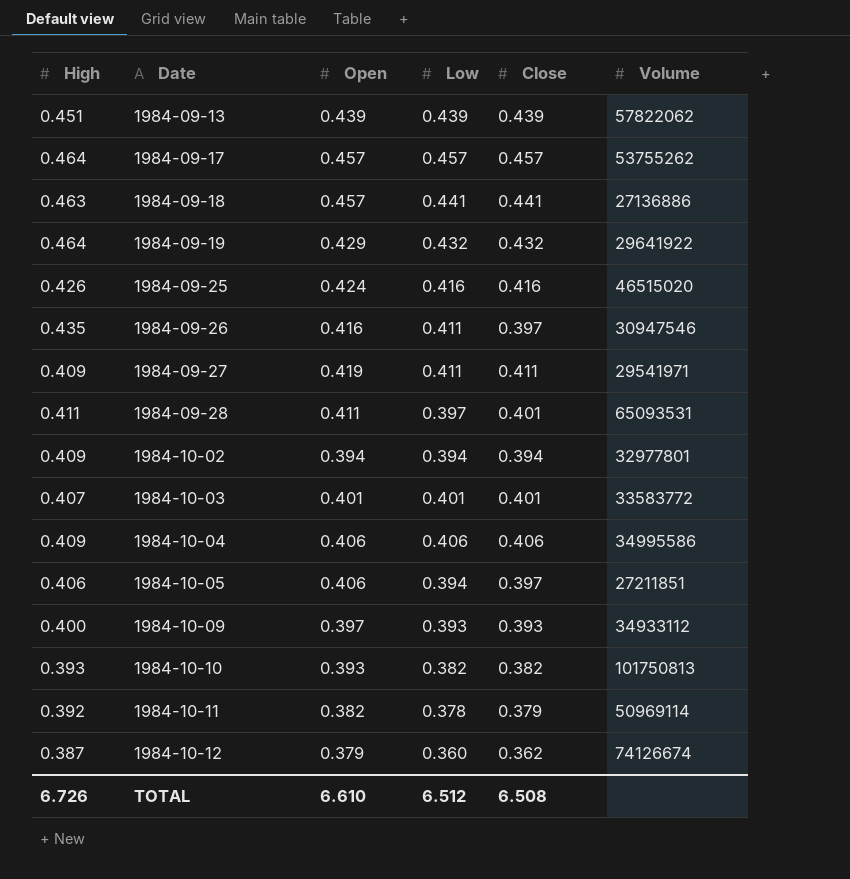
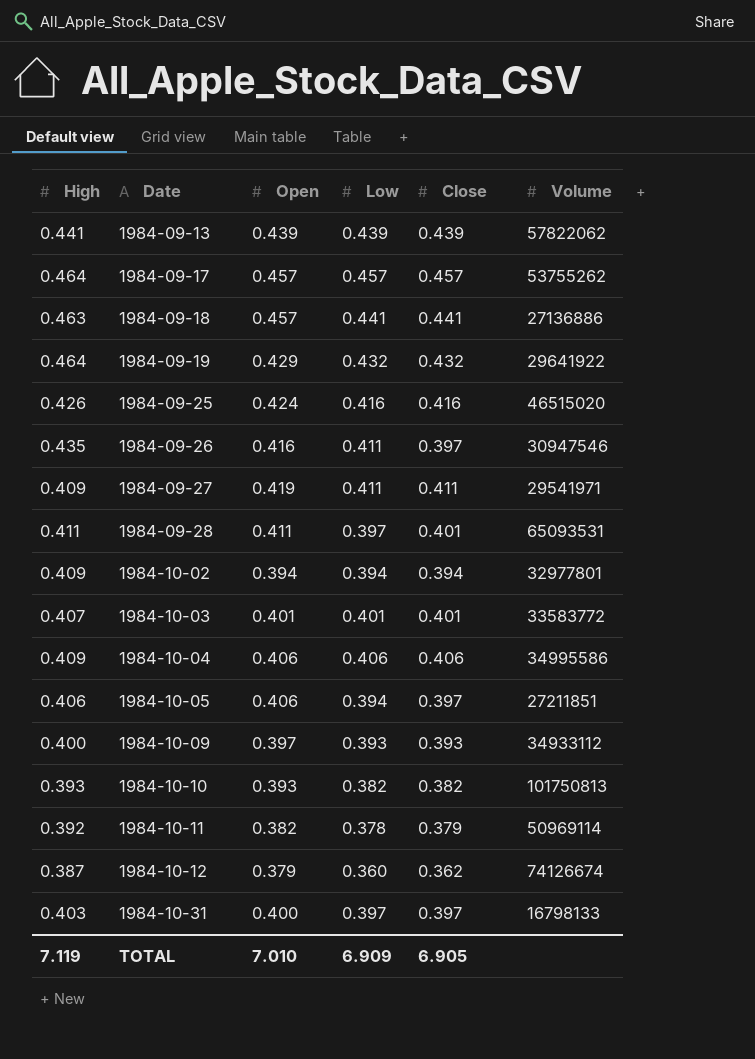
1984-09-13 | High: 0.451 -> 0.441
row 1984-10-31: none -> 0.403 | 0.400 | 0.397 | 0.397 | 16798133
TOTAL | High: 6.726 -> 7.119
TOTAL | Open: 6.610 -> 7.010
TOTAL | Low: 6.512 -> 6.909
TOTAL | Close: 6.508 -> 6.905

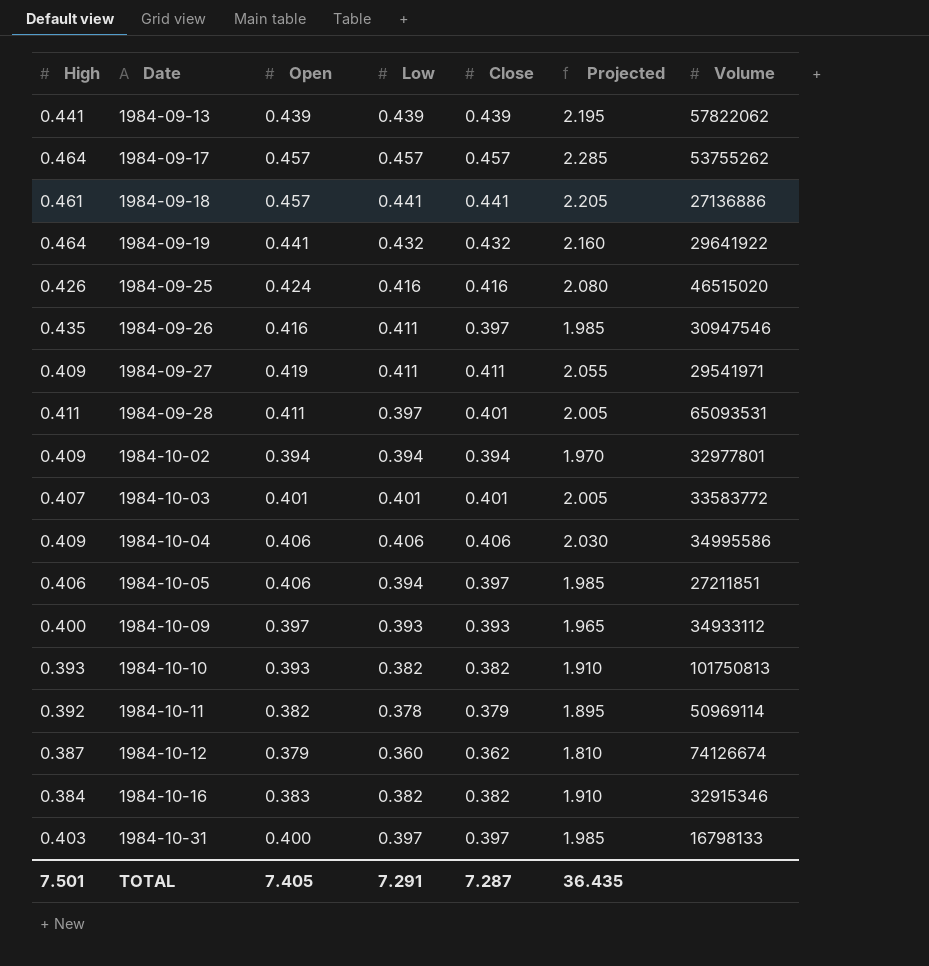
column Projected | formula: none -> [Close] * 5
1984-09-18 | High: 0.463 -> 0.461
1984-09-19 | Open: 0.429 -> 0.441
row 1984-10-16: none -> 0.384 | 0.383 | 0.382 | 0.382 | 1.910 | 32915346
TOTAL | High: 7.119 -> 7.501
TOTAL | Open: 7.010 -> 7.405
TOTAL | Low: 6.909 -> 7.291
TOTAL | Close: 6.905 -> 7.287

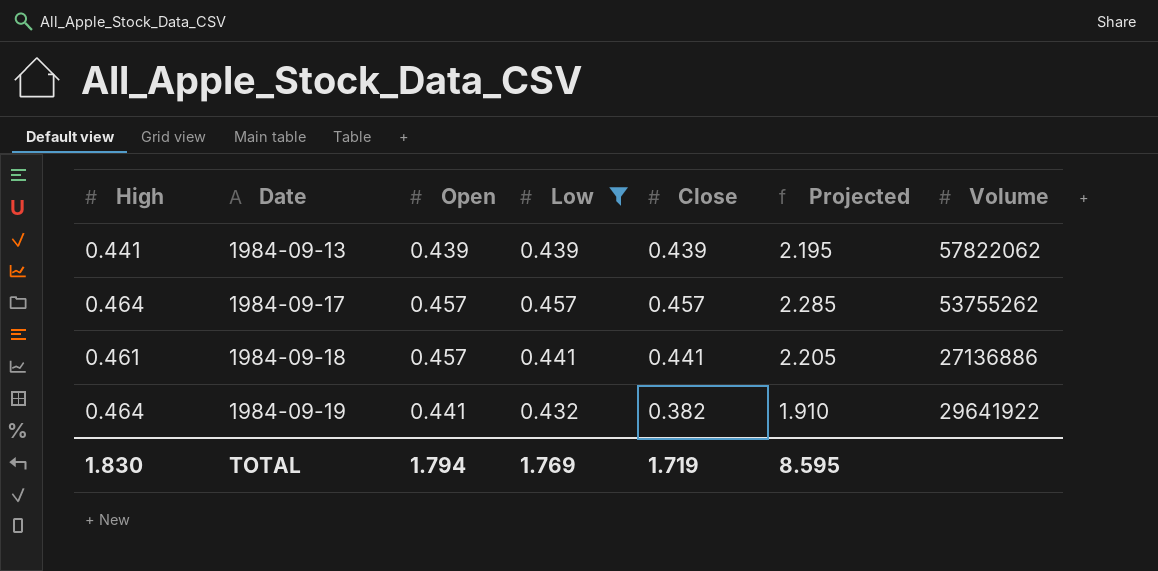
filter: none -> Low >= 0.432
1984-09-19 | Close: 0.432 -> 0.382
1984-09-19 | Projected: 2.160 -> 1.910
TOTAL | High: 7.501 -> 1.830
TOTAL | Open: 7.405 -> 1.794
TOTAL | Low: 7.291 -> 1.769
TOTAL | Close: 7.287 -> 1.719
TOTAL | Projected: 36.435 -> 8.595

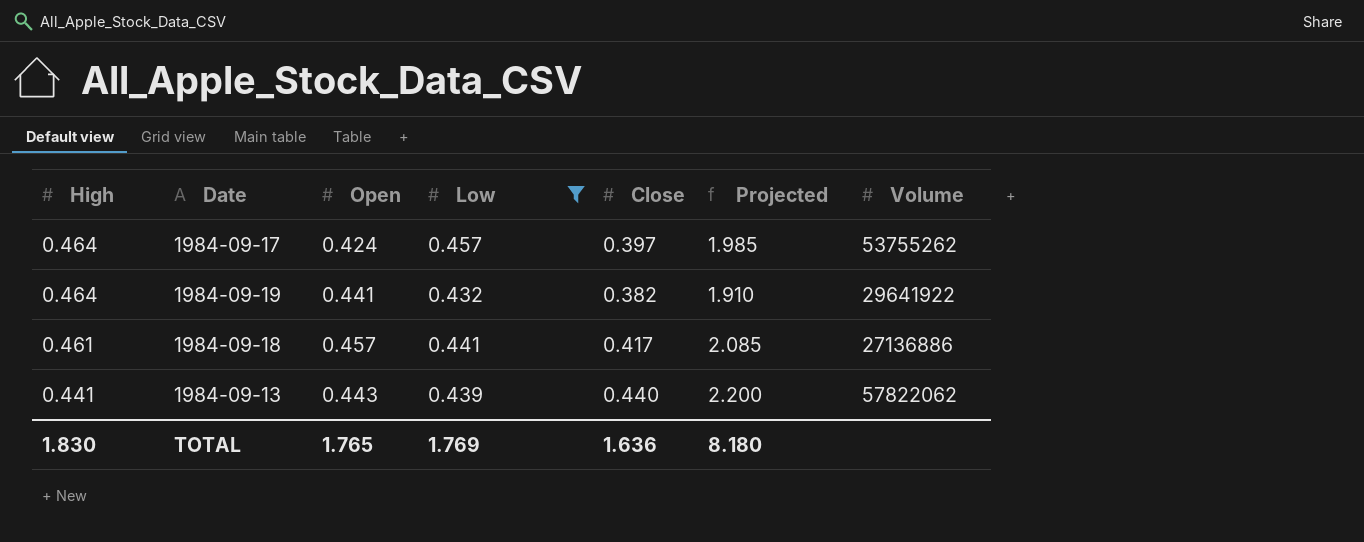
row order: Date ascending -> High descending
1984-09-17 | Open: 0.457 -> 0.424
1984-09-17 | Close: 0.457 -> 0.397
1984-09-17 | Projected: 2.285 -> 1.985
1984-09-18 | Close: 0.441 -> 0.417
1984-09-18 | Projected: 2.205 -> 2.085
1984-09-13 | Open: 0.439 -> 0.443
1984-09-13 | Close: 0.439 -> 0.440
1984-09-13 | Projected: 2.195 -> 2.200
TOTAL | Open: 1.794 -> 1.765
TOTAL | Close: 1.719 -> 1.636
TOTAL | Projected: 8.595 -> 8.180

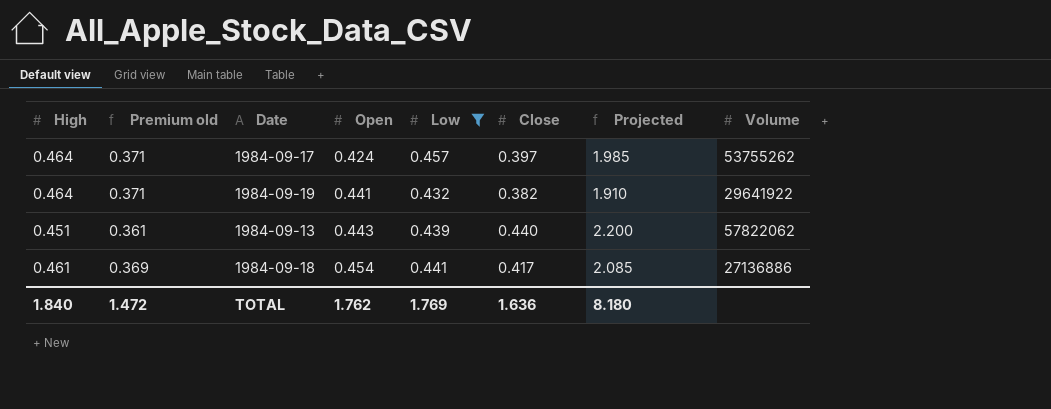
row order: High descending -> Open ascending
column Premium old | formula: none -> [High] * 0.8
1984-09-13 | High: 0.441 -> 0.451
1984-09-18 | Open: 0.457 -> 0.454
TOTAL | High: 1.830 -> 1.840
TOTAL | Open: 1.765 -> 1.762

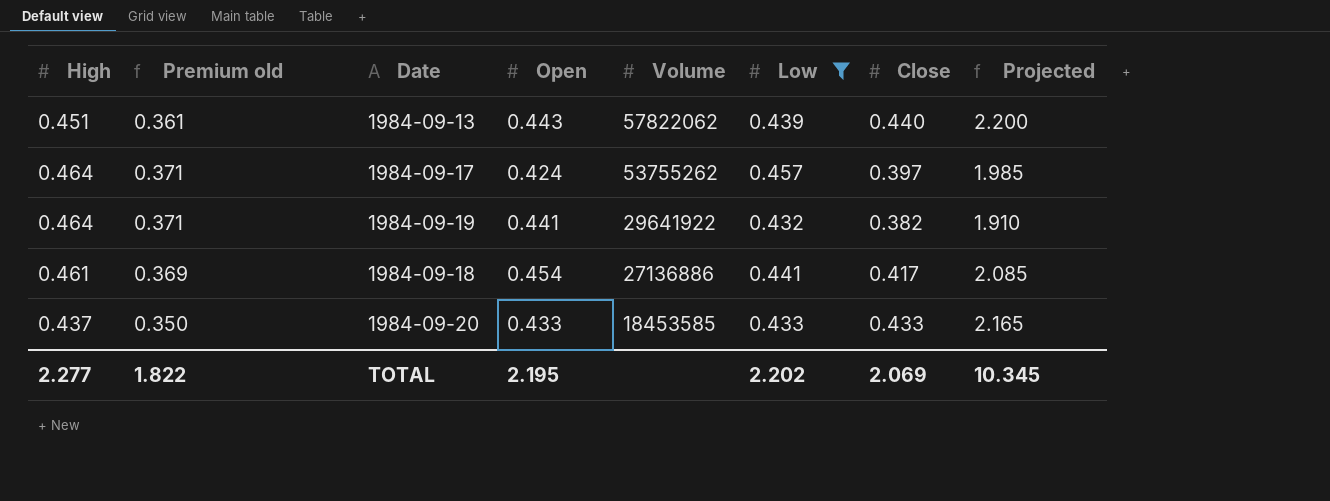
row order: Open ascending -> Volume descending
column Volume | position: 8 -> 5
row 1984-09-20: none -> 0.437 | 0.350 | 0.433 | 18453585 | 0.433 | 0.433 | 2.165
TOTAL | High: 1.840 -> 2.277
TOTAL | Premium old: 1.472 -> 1.822
TOTAL | Open: 1.762 -> 2.195
TOTAL | Low: 1.769 -> 2.202
TOTAL | Close: 1.636 -> 2.069
TOTAL | Projected: 8.180 -> 10.345

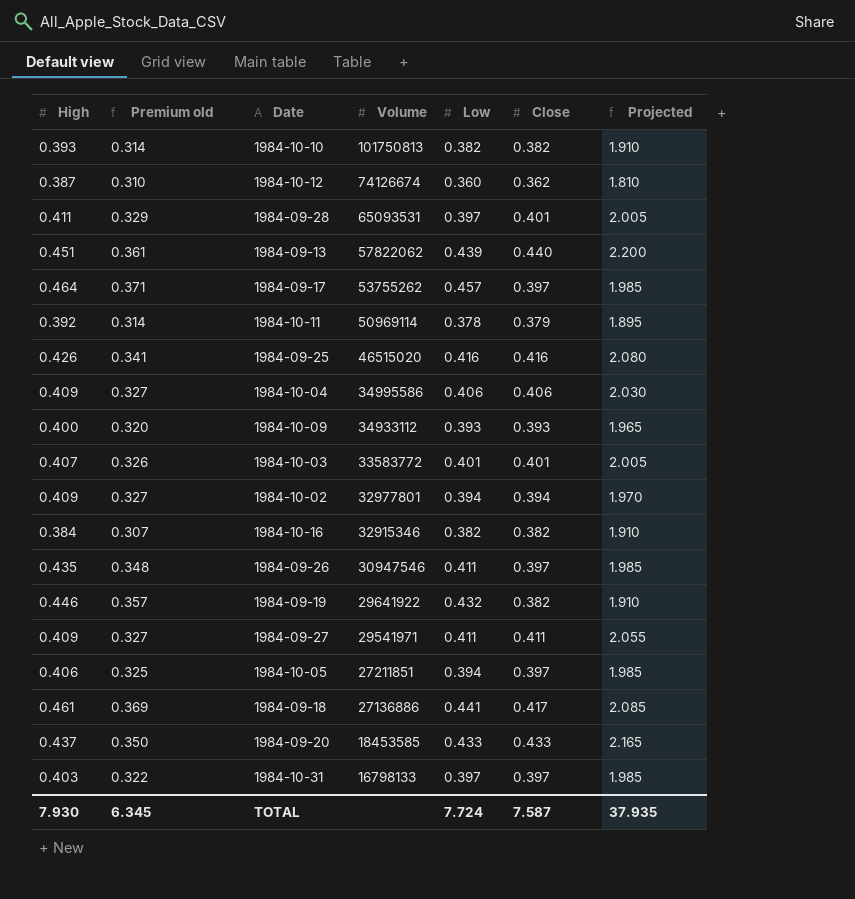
filter: Low >= 0.432 -> none
column Open | position: 4 -> none
1984-09-19 | High: 0.464 -> 0.446
1984-09-19 | Premium old: 0.371 -> 0.357
TOTAL | High: 2.277 -> 7.930
TOTAL | Premium old: 1.822 -> 6.345
TOTAL | Low: 2.202 -> 7.724
TOTAL | Close: 2.069 -> 7.587
TOTAL | Projected: 10.345 -> 37.935

